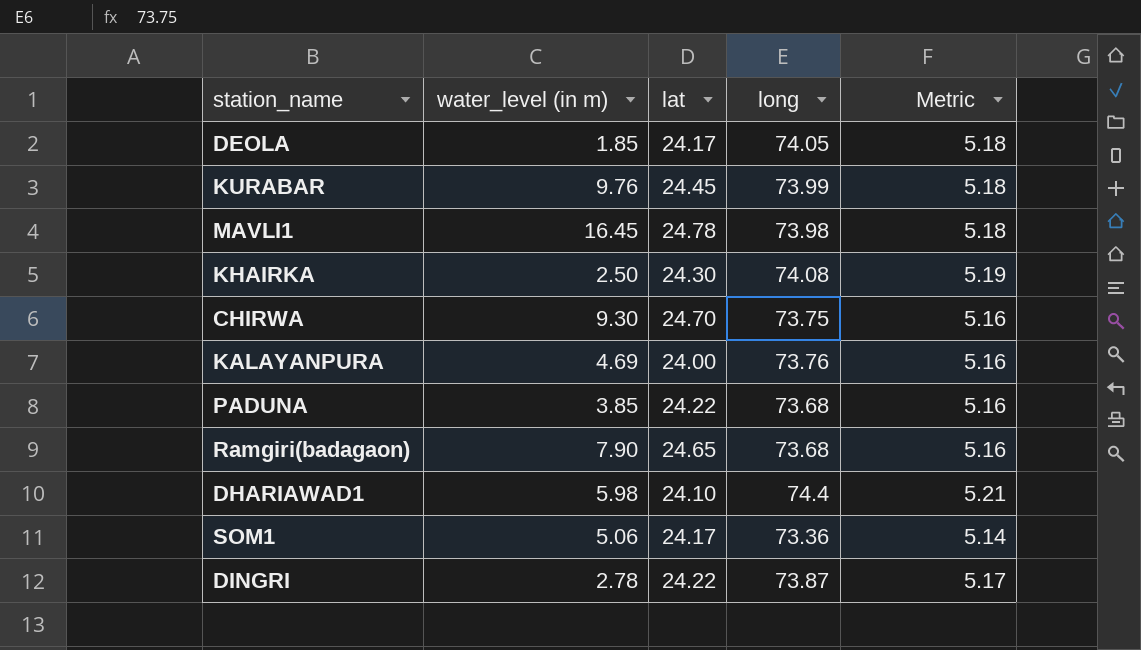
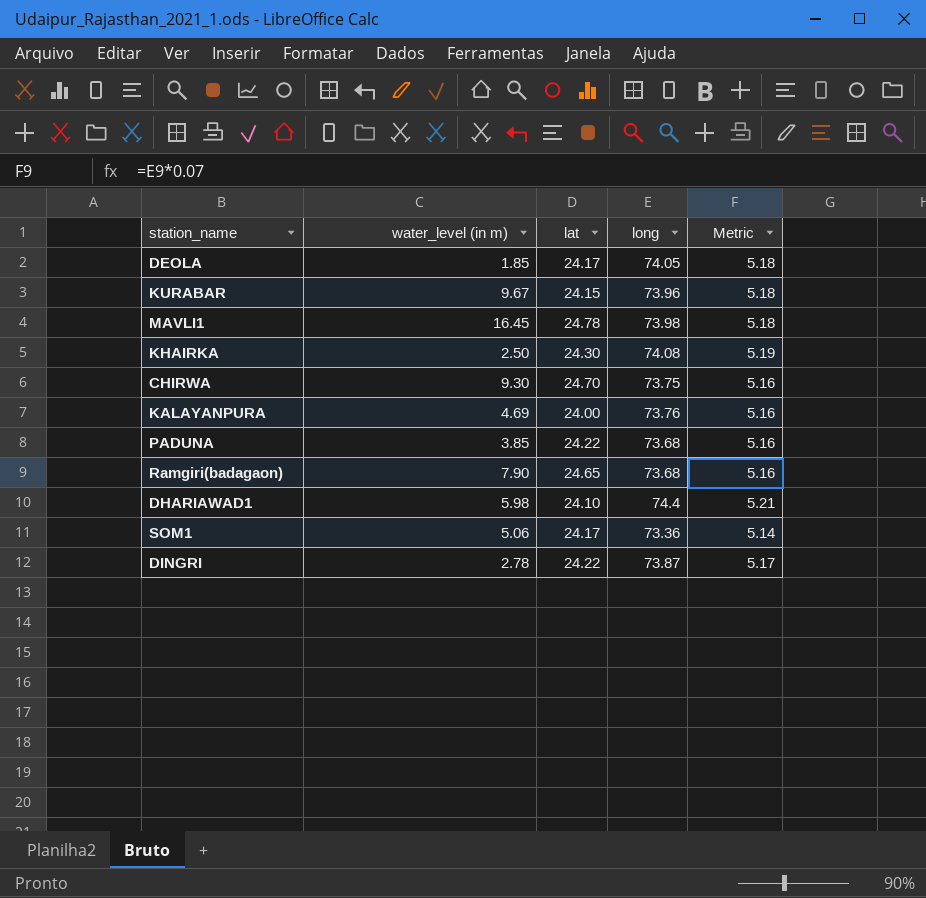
KURABAR | water_level (in m): 9.76 -> 9.67
KURABAR | lat: 24.45 -> 24.15
KURABAR | long: 73.99 -> 73.96

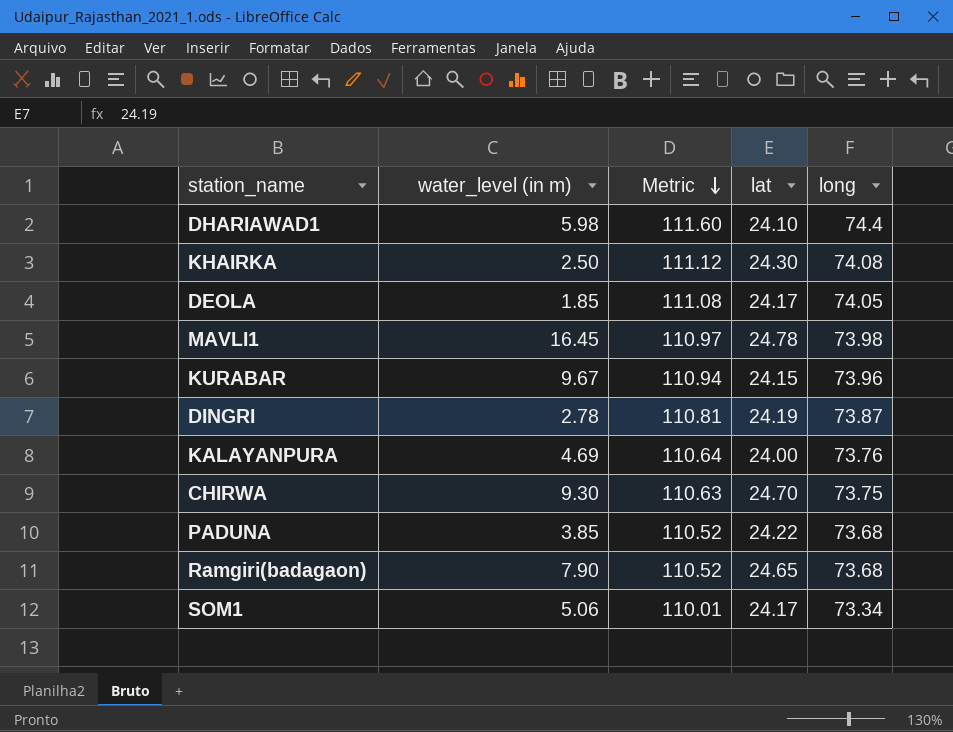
row order: none -> Metric descending
column Metric | formula: [long] * 0.07 -> [long] * 1.5
column Metric | position: 5 -> 3
DINGRI | lat: 24.22 -> 24.19
SOM1 | long: 73.36 -> 73.34

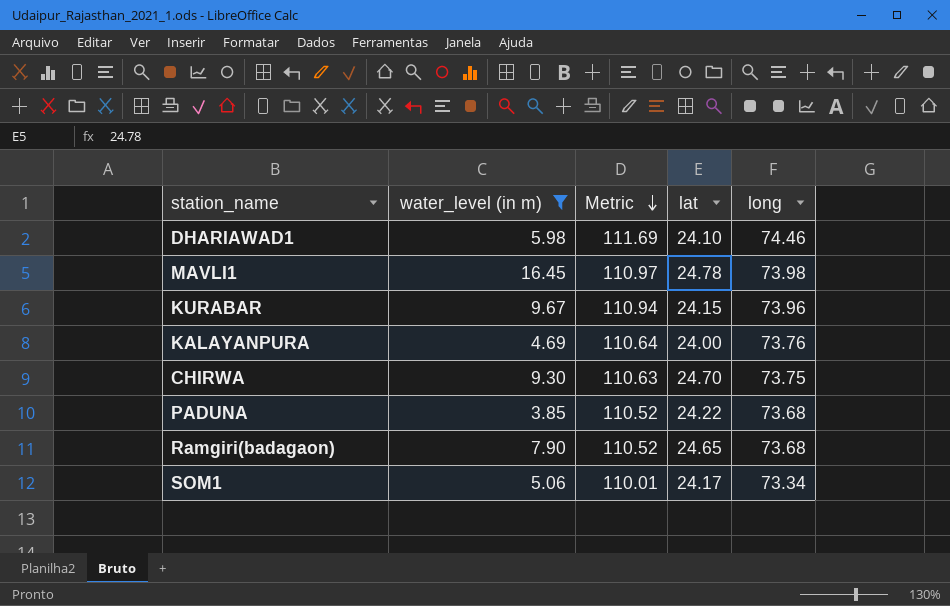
filter: none -> water_level (in m) >= 3.85
DHARIAWAD1 | Metric: 111.60 -> 111.69
DHARIAWAD1 | long: 74.4 -> 74.46

